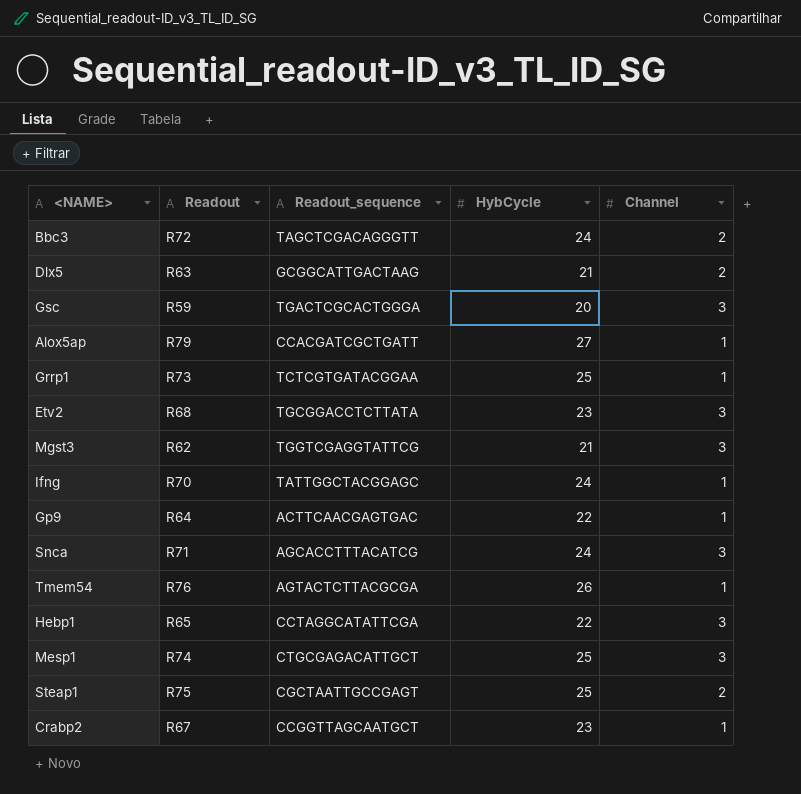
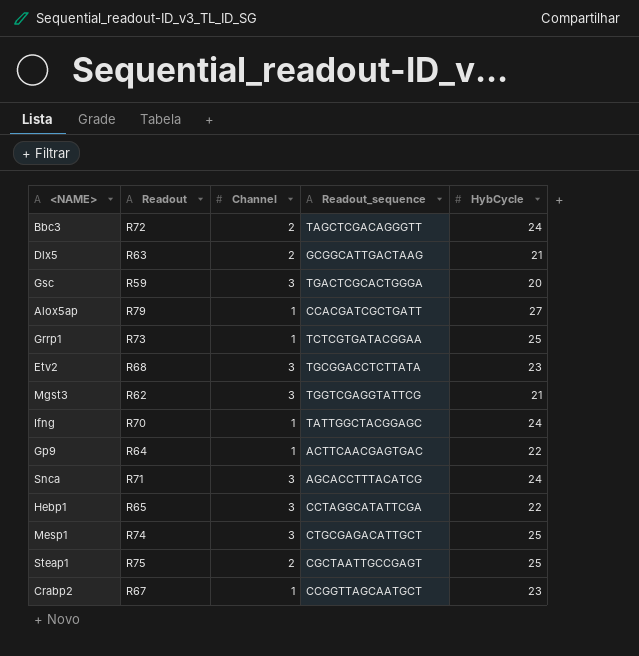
column Channel | position: 5 -> 3
row Tmem54: R76 | AGTACTCTTACGCGA | 26 | 1 -> none

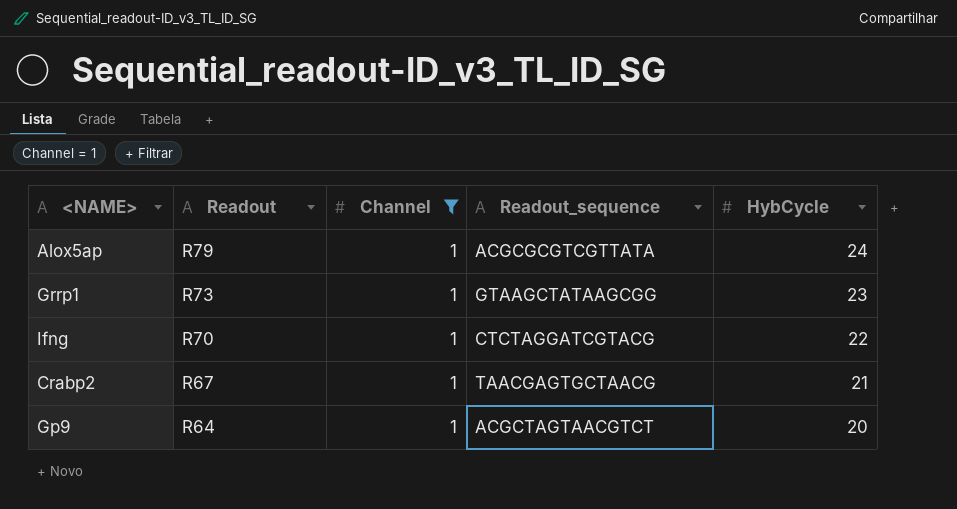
filter: none -> Channel = 1
row order: none -> Readout descending
Alox5ap | Readout_sequence: CCACGATCGCTGATT -> ACGCGCGTCGTTATA
Alox5ap | HybCycle: 27 -> 24
Grrp1 | Readout_sequence: TCTCGTGATACGGAA -> GTAAGCTATAAGCGG
Grrp1 | HybCycle: 25 -> 23
Ifng | Readout_sequence: TATTGGCTACGGAGC -> CTCTAGGATCGTACG
Ifng | HybCycle: 24 -> 22
Crabp2 | Readout_sequence: CCGGTTAGCAATGCT -> TAACGAGTGCTAACG
Crabp2 | HybCycle: 23 -> 21
Gp9 | Readout_sequence: ACTTCAACGAGTGAC -> ACGCTAGTAACGTCT
Gp9 | HybCycle: 22 -> 20

